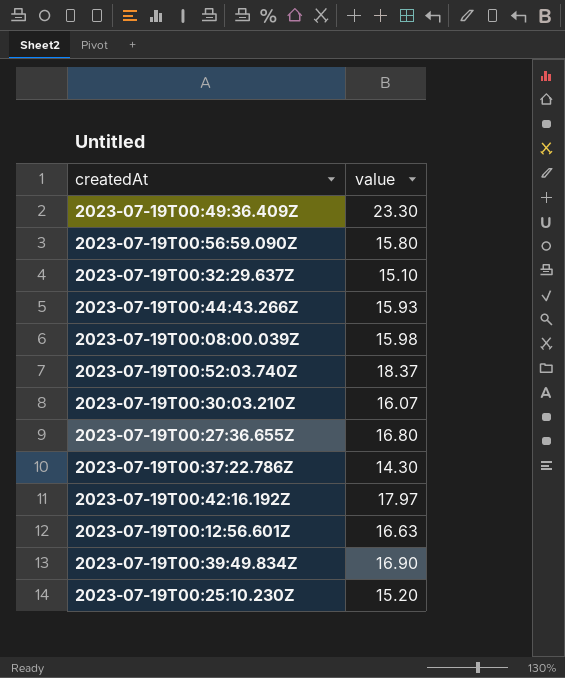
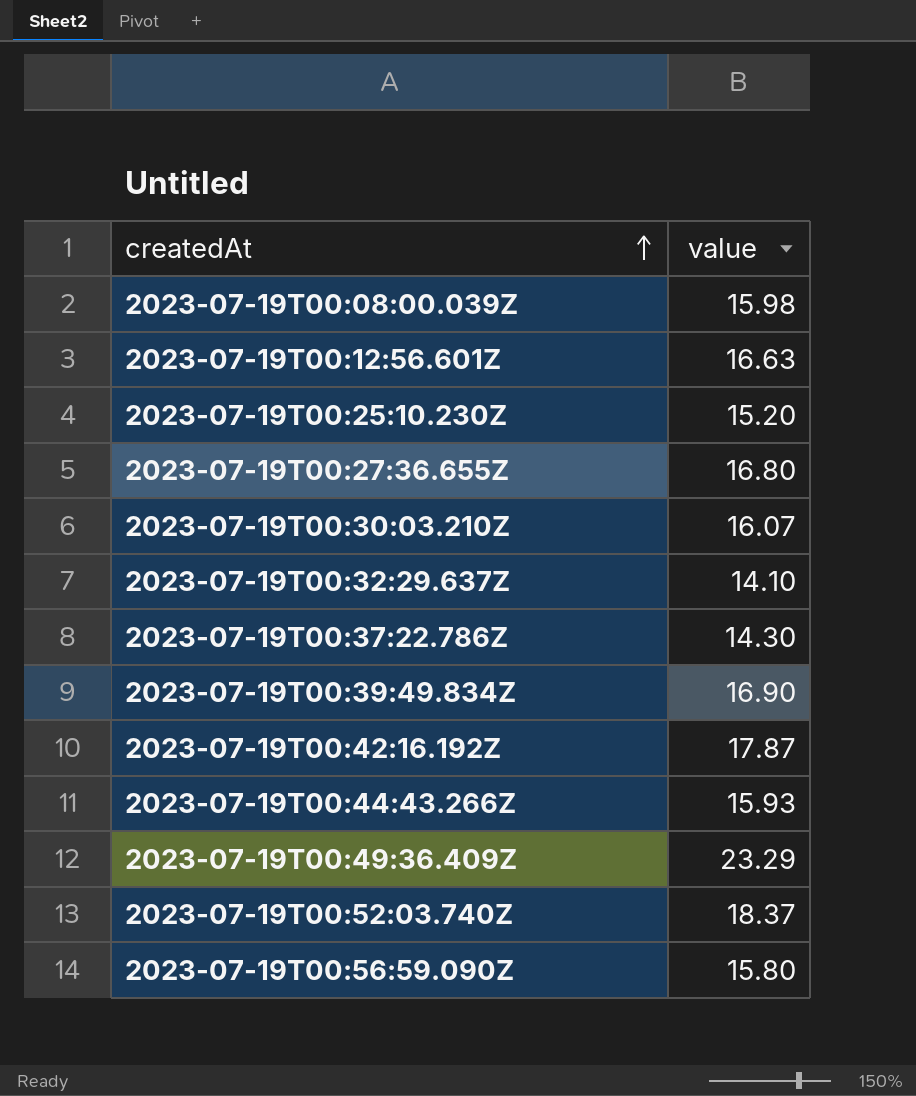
row order: none -> createdAt ascending
2023-07-19T00:32:29.637Z | value: 15.10 -> 14.10
2023-07-19T00:42:16.192Z | value: 17.97 -> 17.87
2023-07-19T00:49:36.409Z | value: 23.30 -> 23.29

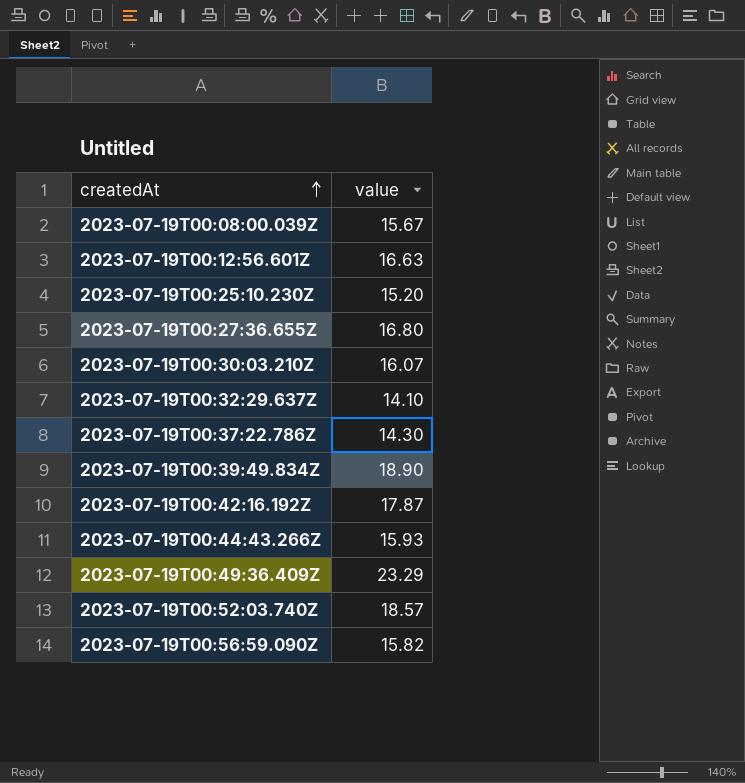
2023-07-19T00:08:00.039Z | value: 15.98 -> 15.67
2023-07-19T00:39:49.834Z | value: 16.90 -> 18.90
2023-07-19T00:52:03.740Z | value: 18.37 -> 18.57
2023-07-19T00:56:59.090Z | value: 15.80 -> 15.82

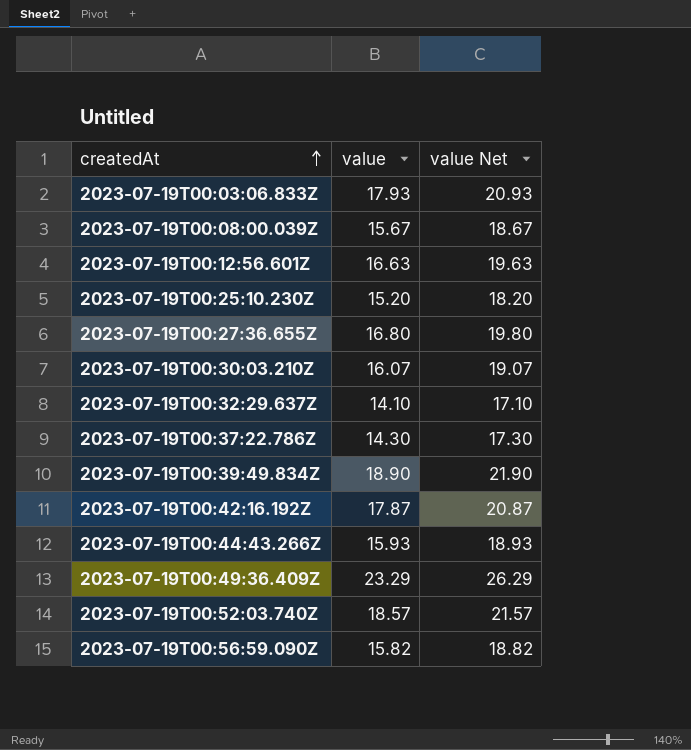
column value Net | formula: none -> [value] + 3
row 2023-07-19T00:03:06.833Z: none -> 17.93 | 20.93

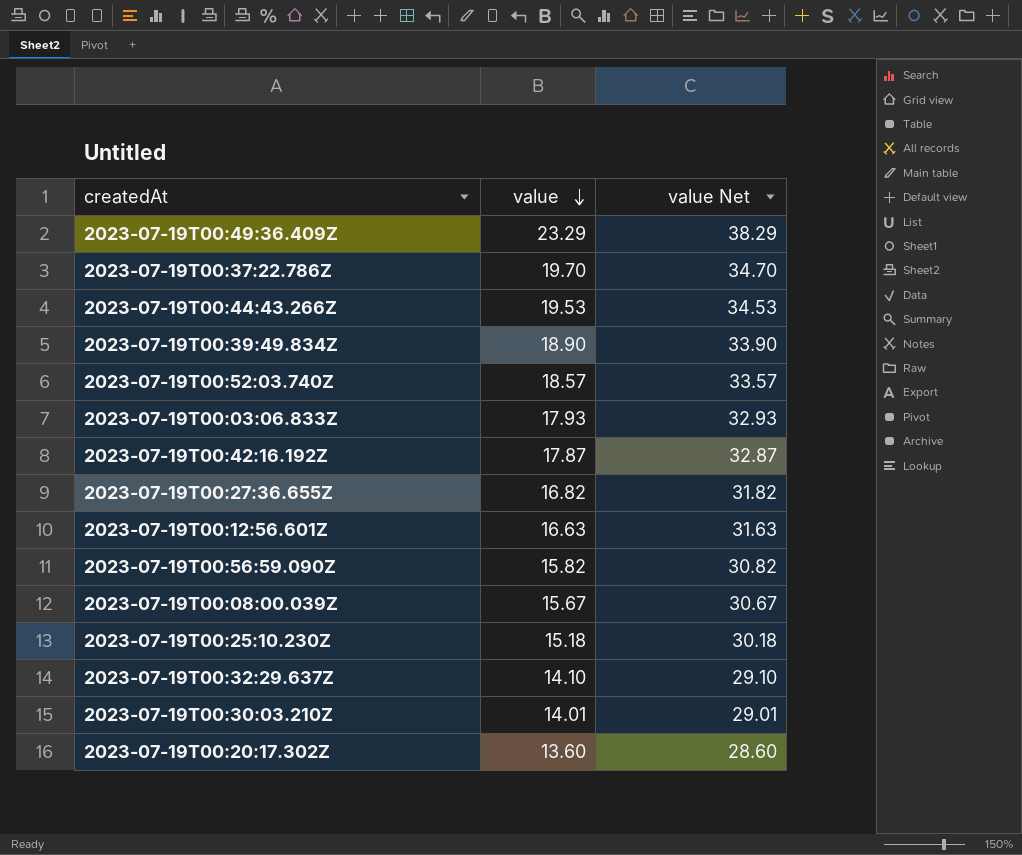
row order: createdAt ascending -> value descending
column value Net | formula: [value] + 3 -> [value] + 15
2023-07-19T00:37:22.786Z | value: 14.30 -> 19.70
2023-07-19T00:44:43.266Z | value: 15.93 -> 19.53
2023-07-19T00:27:36.655Z | value: 16.80 -> 16.82
2023-07-19T00:25:10.230Z | value: 15.20 -> 15.18
2023-07-19T00:30:03.210Z | value: 16.07 -> 14.01
row 2023-07-19T00:20:17.302Z: none -> 13.60 | 28.60

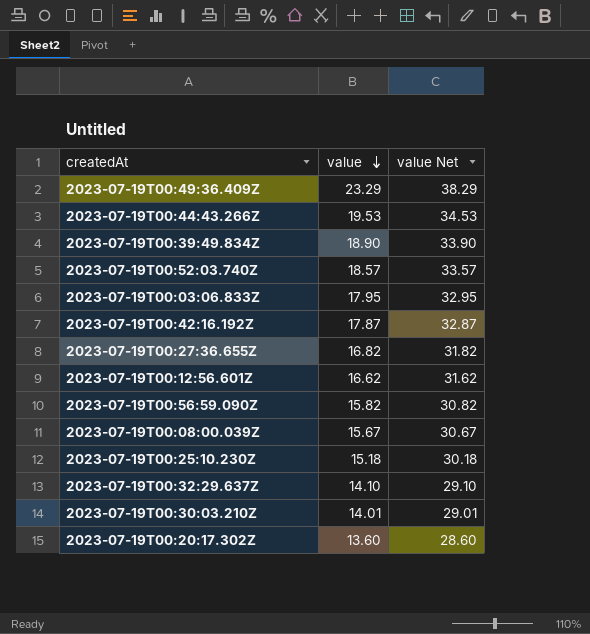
row 2023-07-19T00:37:22.786Z: 19.70 | 34.70 -> none
2023-07-19T00:03:06.833Z | value: 17.93 -> 17.95
2023-07-19T00:03:06.833Z | value Net: 32.93 -> 32.95
2023-07-19T00:12:56.601Z | value: 16.63 -> 16.62
2023-07-19T00:12:56.601Z | value Net: 31.63 -> 31.62

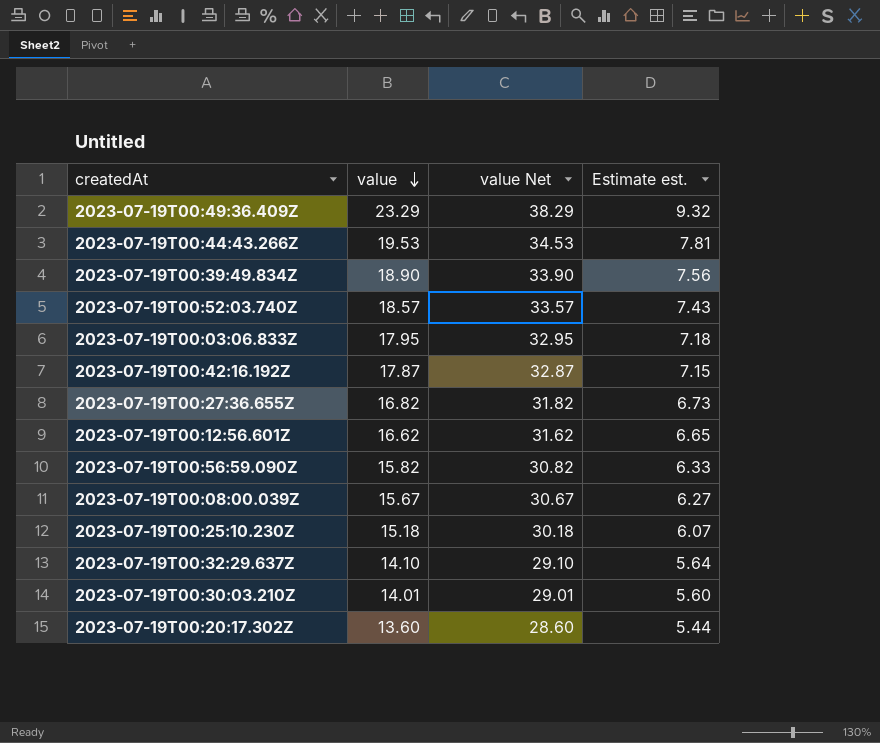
column Estimate est. | formula: none -> [value] * 0.4

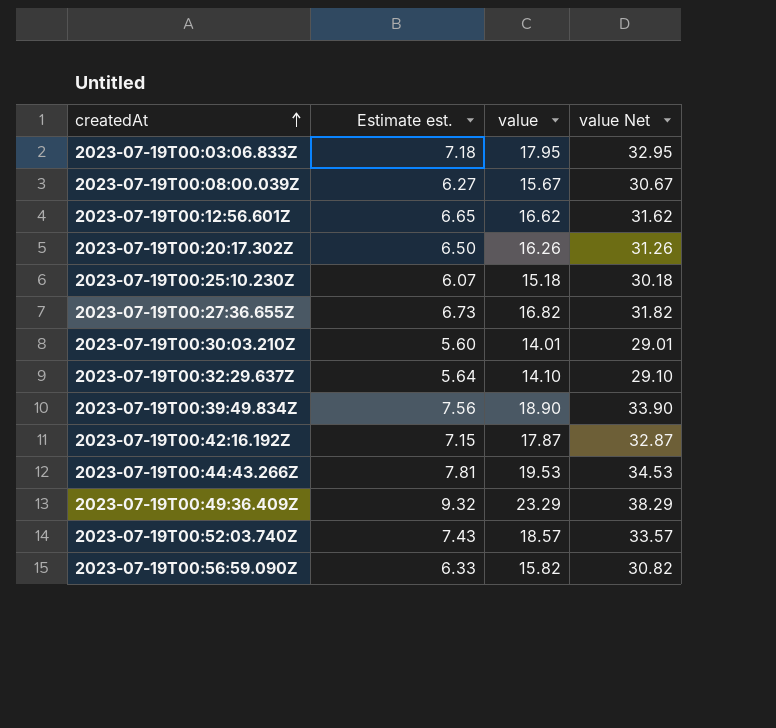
row order: value descending -> createdAt ascending
column Estimate est. | position: 4 -> 2
2023-07-19T00:20:17.302Z | Estimate est.: 5.44 -> 6.50
2023-07-19T00:20:17.302Z | value: 13.60 -> 16.26
2023-07-19T00:20:17.302Z | value Net: 28.60 -> 31.26

